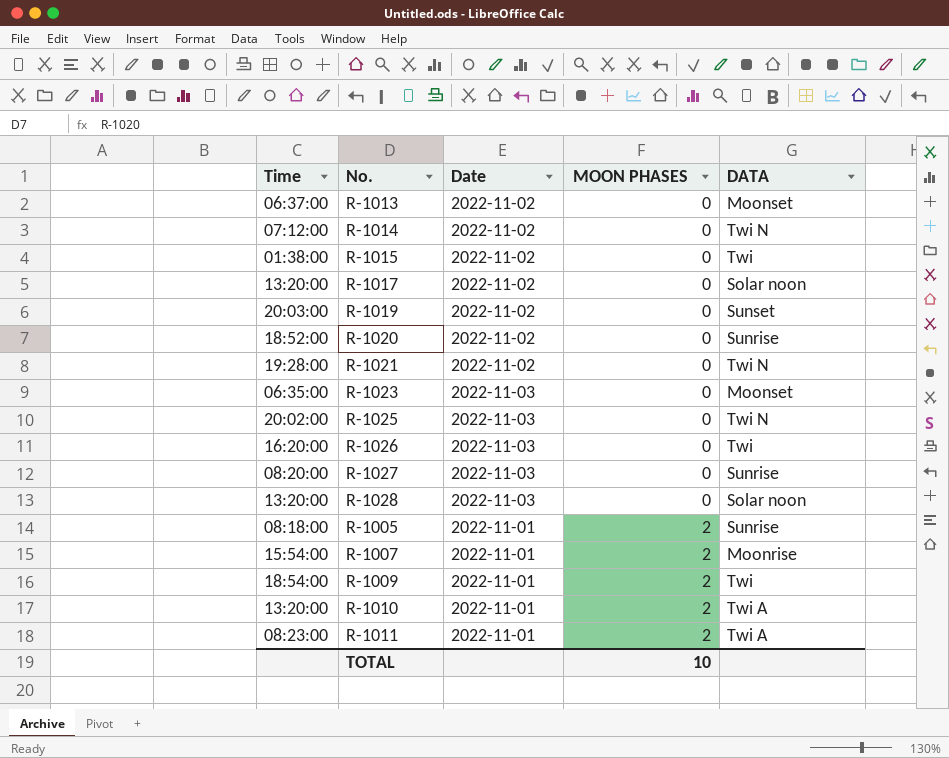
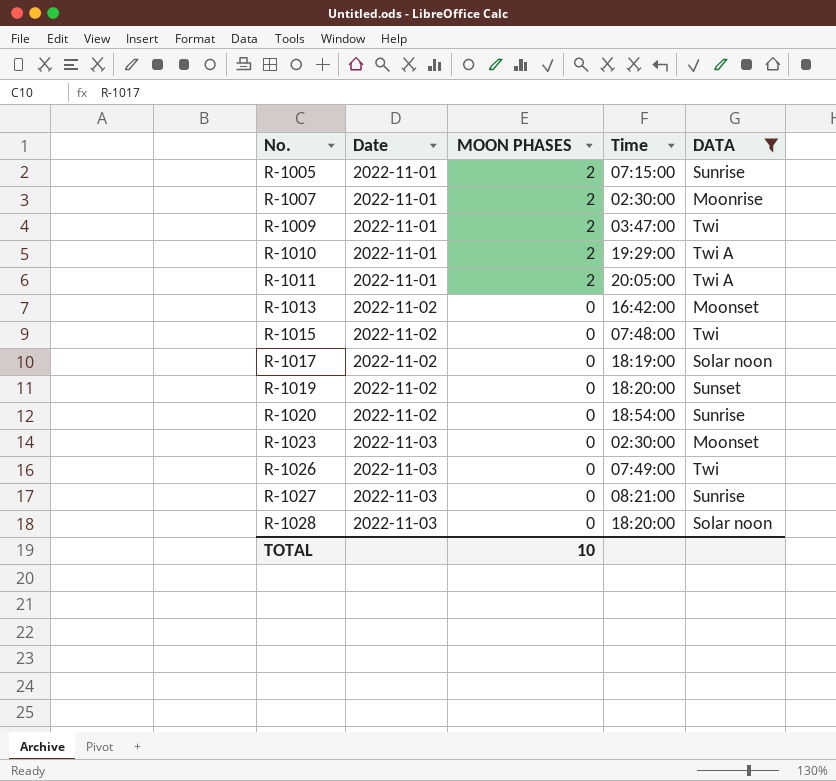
filter: none -> DATA != Twi N
row order: MOON PHASES ascending -> No. ascending
column Time | position: 1 -> 4
R-1005 | Time: 08:18:00 -> 07:15:00
R-1007 | Time: 15:54:00 -> 02:30:00
R-1009 | Time: 18:54:00 -> 03:47:00
R-1010 | Time: 13:20:00 -> 19:29:00
R-1011 | Time: 08:23:00 -> 20:05:00
R-1013 | Time: 06:37:00 -> 16:42:00
R-1015 | Time: 01:38:00 -> 07:48:00
R-1017 | Time: 13:20:00 -> 18:19:00
R-1019 | Time: 20:03:00 -> 18:20:00
R-1020 | Time: 18:52:00 -> 18:54:00
R-1023 | Time: 06:35:00 -> 02:30:00
R-1026 | Time: 16:20:00 -> 07:49:00
R-1027 | Time: 08:20:00 -> 08:21:00
R-1028 | Time: 13:20:00 -> 18:20:00

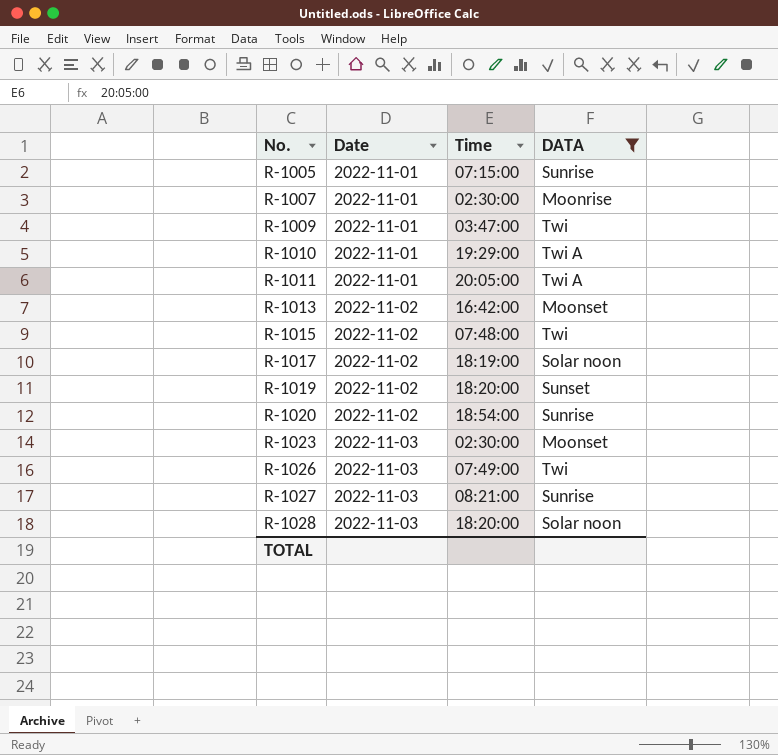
column MOON PHASES | position: 3 -> none

